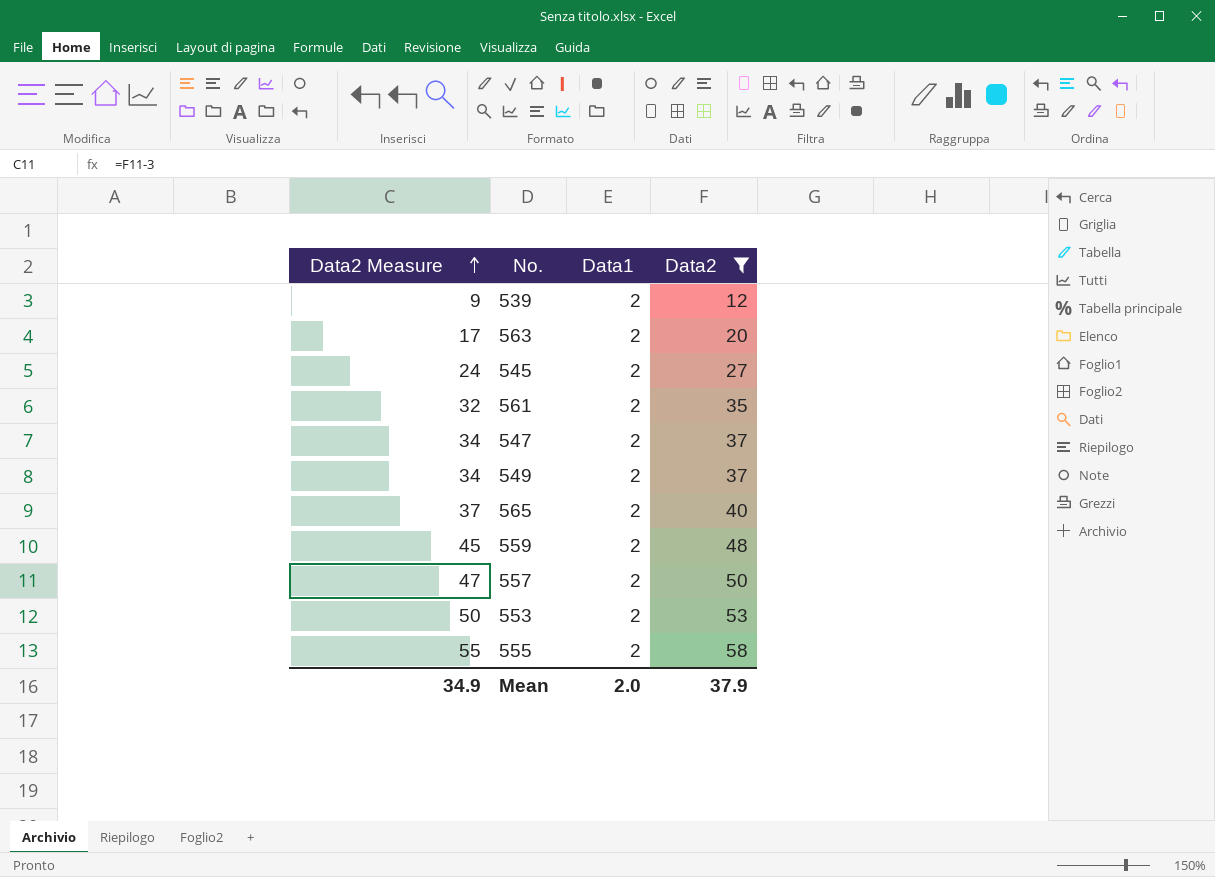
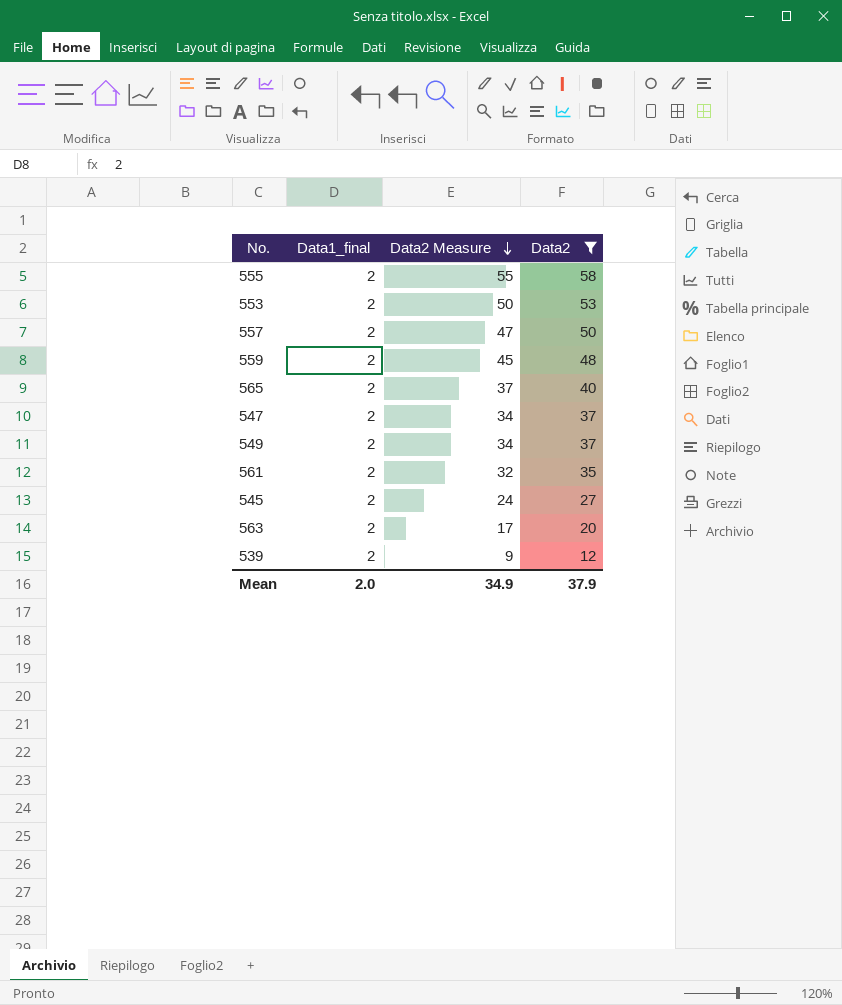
row order: Data2 Measure ascending -> Data2 Measure descending
column name: Data1 -> Data1_final
column Data2 Measure | position: 1 -> 3

